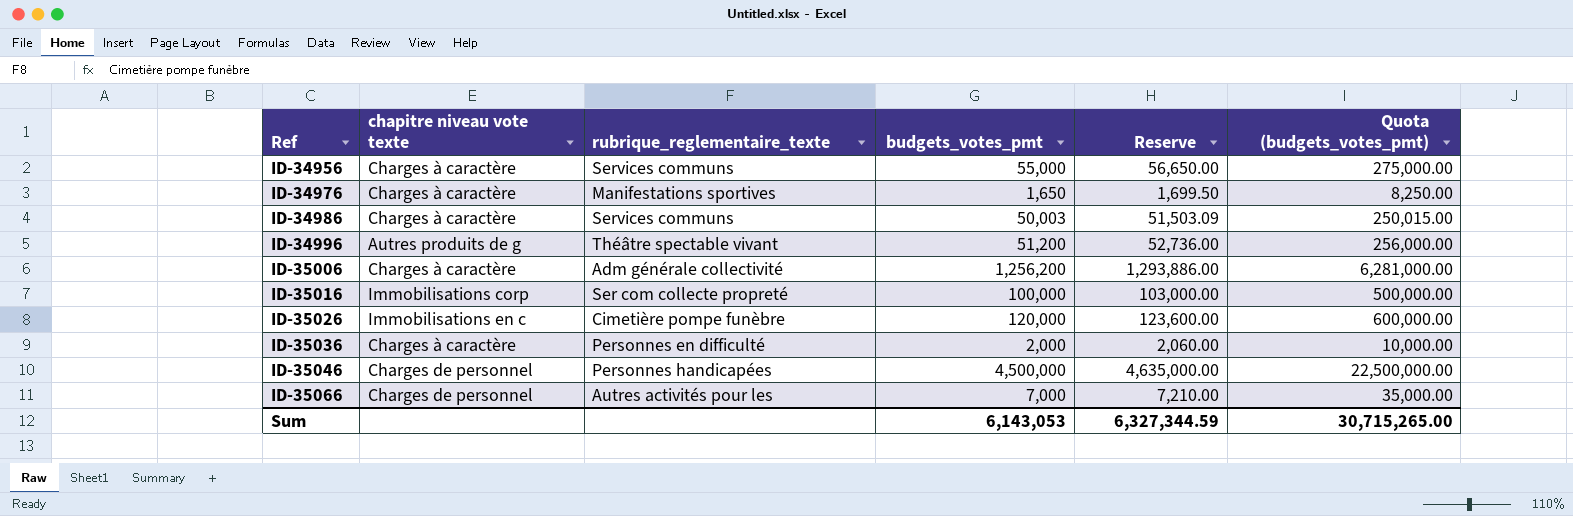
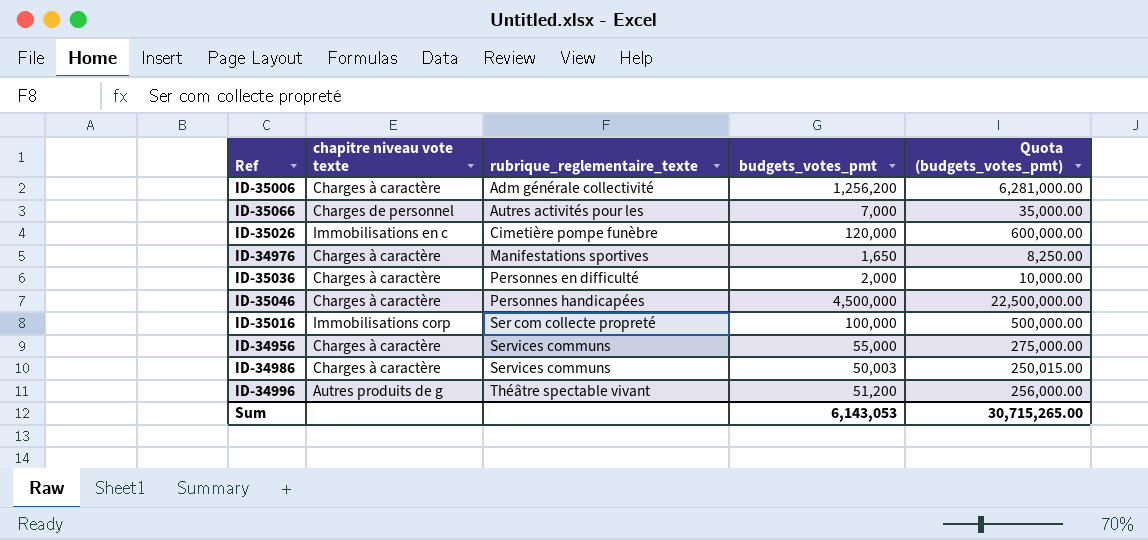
row order: Ref ascending -> rubrique_reglementaire_texte ascending
column Reserve | formula: [budgets_votes_pmt] * 1.03 -> none
ID-35046 | chapitre niveau vote texte: Charges de personnel -> Charges à caractère

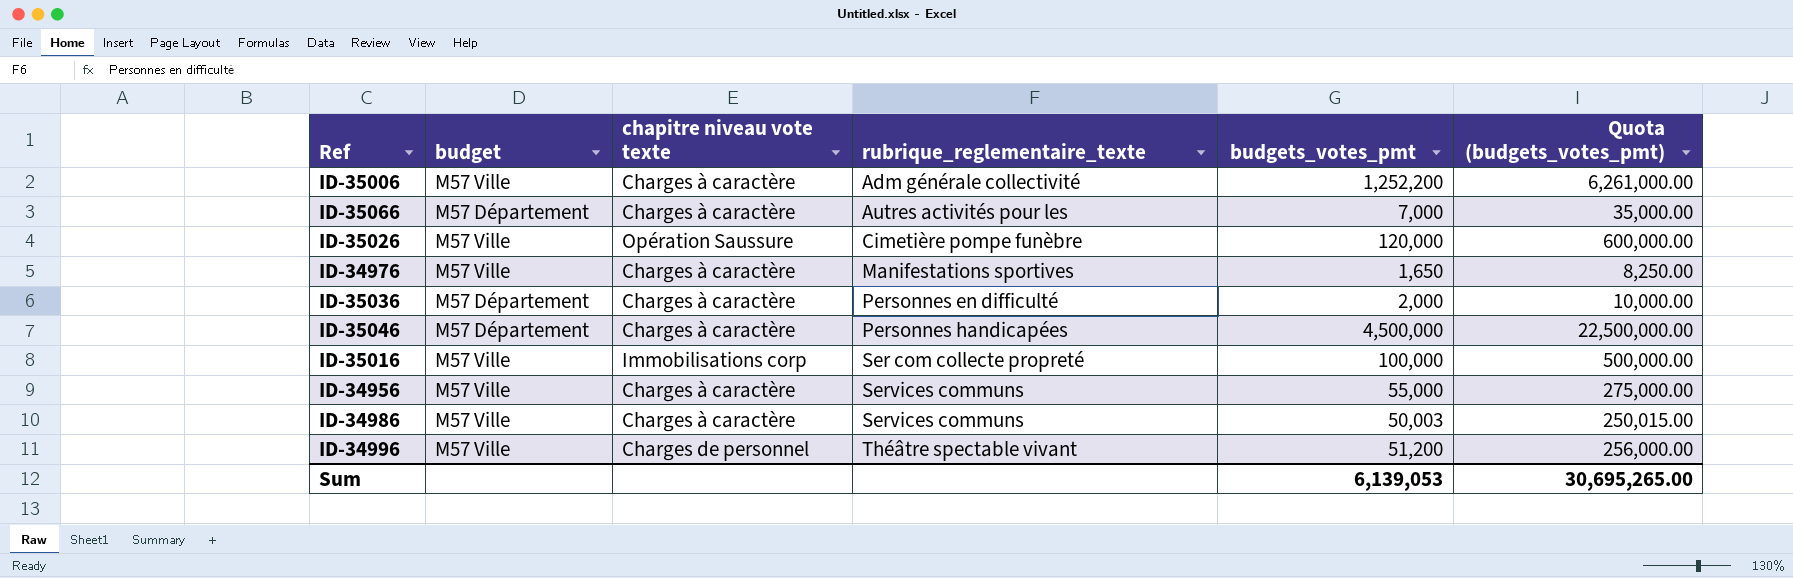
column budget | position: none -> 2
ID-35006 | budgets_votes_pmt: 1,256,200 -> 1,252,200
ID-35006 | Quota (budgets_votes_pmt): 6,281,000.00 -> 6,261,000.00
ID-35066 | chapitre niveau vote texte: Charges de personnel -> Charges à caractère
ID-35026 | chapitre niveau vote texte: Immobilisations en c -> Opération Saussure
ID-34996 | chapitre niveau vote texte: Autres produits de g -> Charges de personnel
Sum | budgets_votes_pmt: 6,143,053 -> 6,139,053
Sum | Quota (budgets_votes_pmt): 30,715,265.00 -> 30,695,265.00

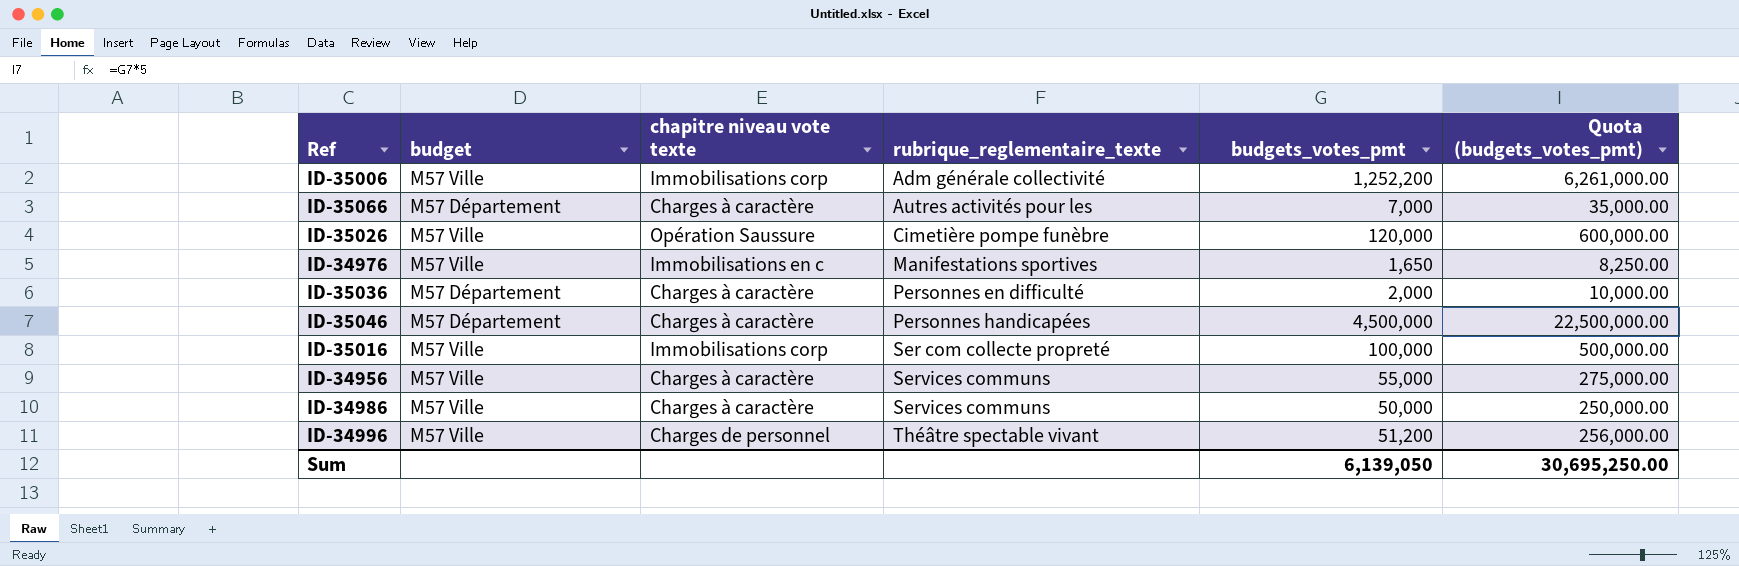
ID-35006 | chapitre niveau vote texte: Charges à caractère -> Immobilisations corp
ID-34976 | chapitre niveau vote texte: Charges à caractère -> Immobilisations en c
ID-34986 | budgets_votes_pmt: 50,003 -> 50,000
ID-34986 | Quota (budgets_votes_pmt): 250,015.00 -> 250,000.00
Sum | budgets_votes_pmt: 6,139,053 -> 6,139,050
Sum | Quota (budgets_votes_pmt): 30,695,265.00 -> 30,695,250.00

